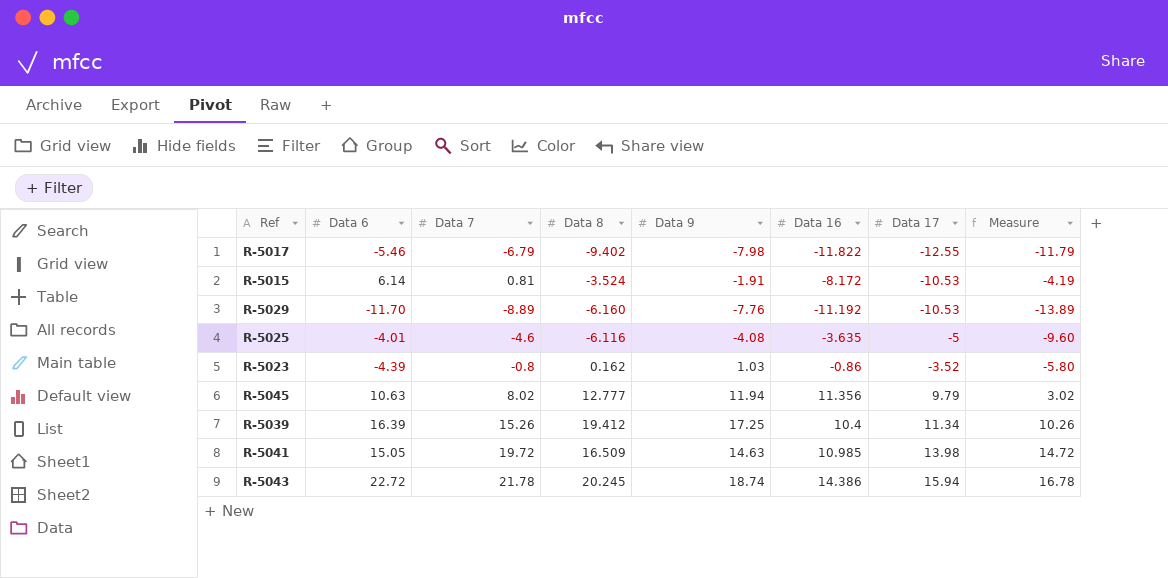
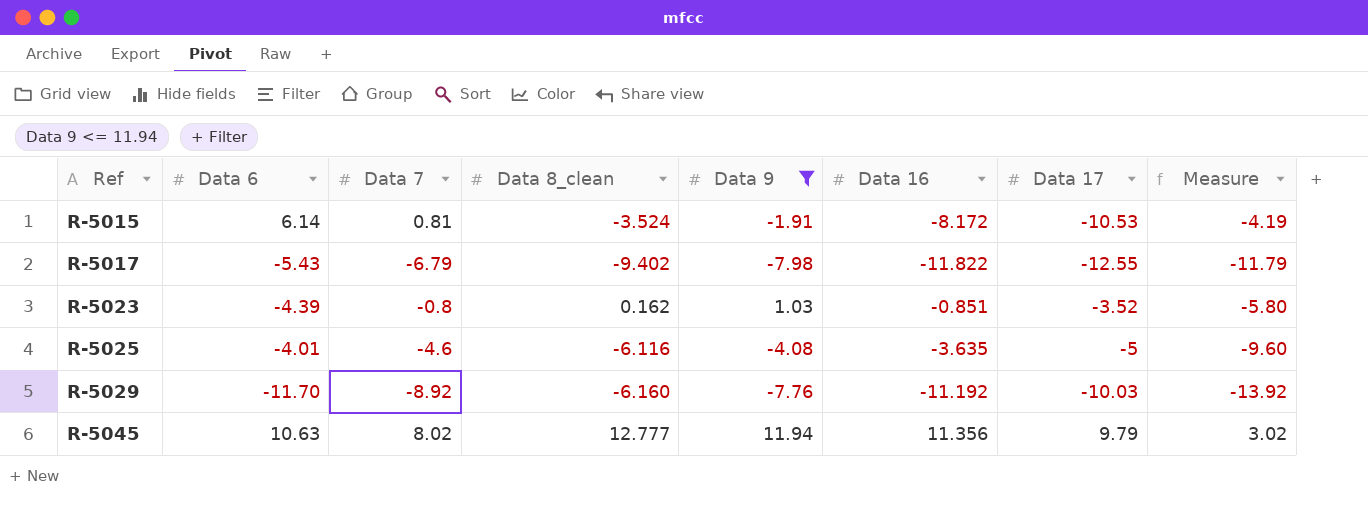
filter: none -> Data 9 <= 11.94
row order: Data 17 ascending -> Ref ascending
column name: Data 8 -> Data 8_clean
R-5017 | Data 6: -5.46 -> -5.43
R-5023 | Data 16: -0.86 -> -0.851
R-5029 | Data 7: -8.89 -> -8.92
R-5029 | Data 17: -10.53 -> -10.03
R-5029 | Measure: -13.89 -> -13.92

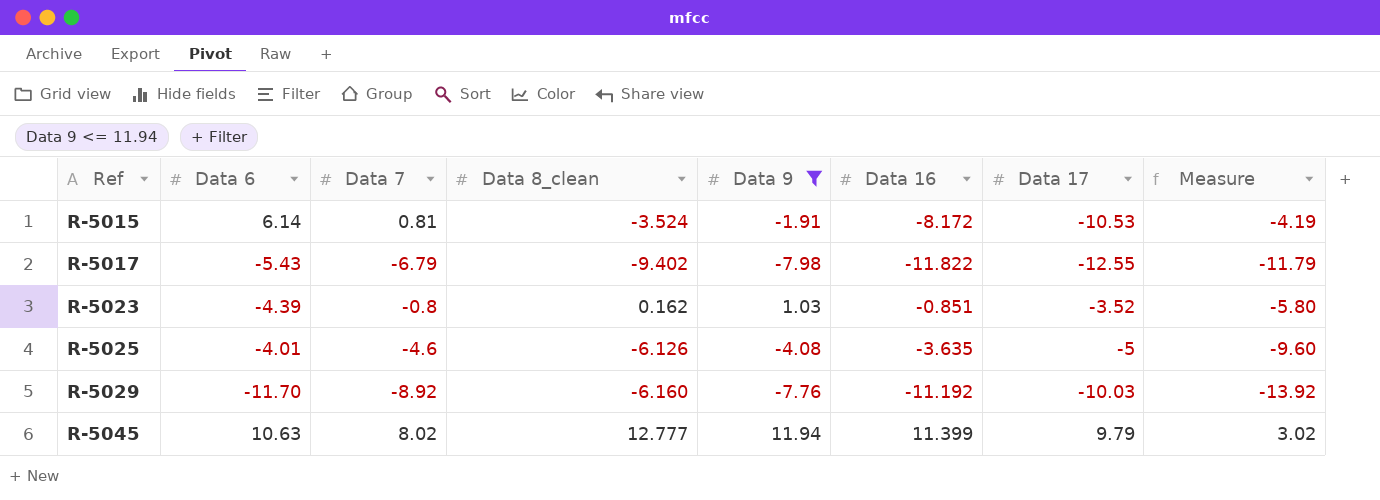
R-5025 | Data 8_clean: -6.116 -> -6.126
R-5045 | Data 16: 11.356 -> 11.399

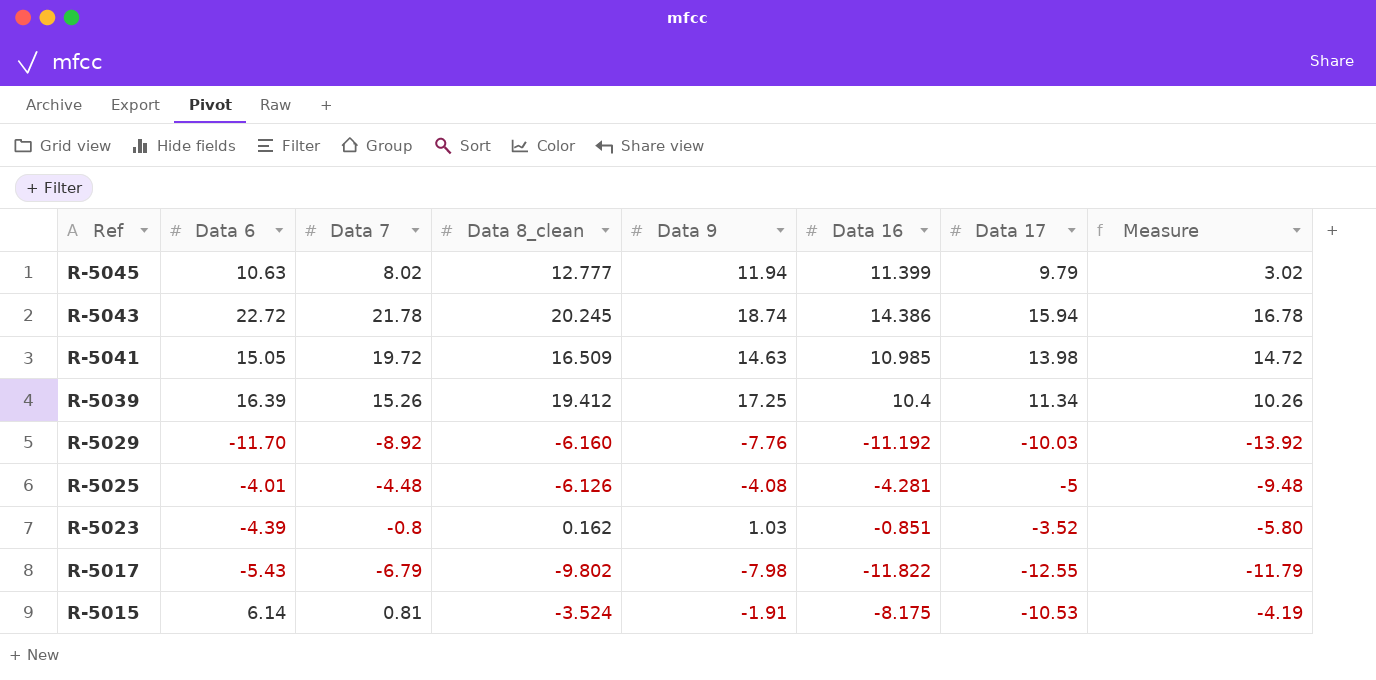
filter: Data 9 <= 11.94 -> none
row order: Ref ascending -> Ref descending
R-5025 | Data 7: -4.6 -> -4.48
R-5025 | Data 16: -3.635 -> -4.281
R-5025 | Measure: -9.60 -> -9.48
R-5017 | Data 8_clean: -9.402 -> -9.802
R-5015 | Data 16: -8.172 -> -8.175

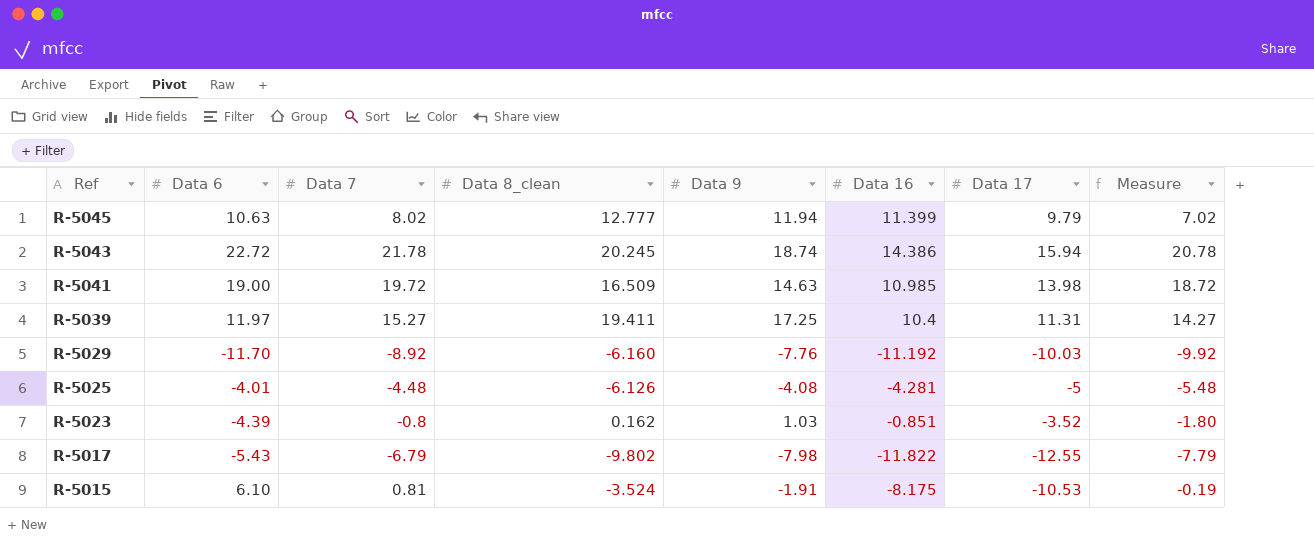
column Measure | formula: [Data 7] - 5 -> [Data 7] - 1
R-5041 | Data 6: 15.05 -> 19.00
R-5039 | Data 6: 16.39 -> 11.97
R-5039 | Data 7: 15.26 -> 15.27
R-5039 | Data 8_clean: 19.412 -> 19.411
R-5039 | Data 17: 11.34 -> 11.31
R-5015 | Data 6: 6.14 -> 6.10

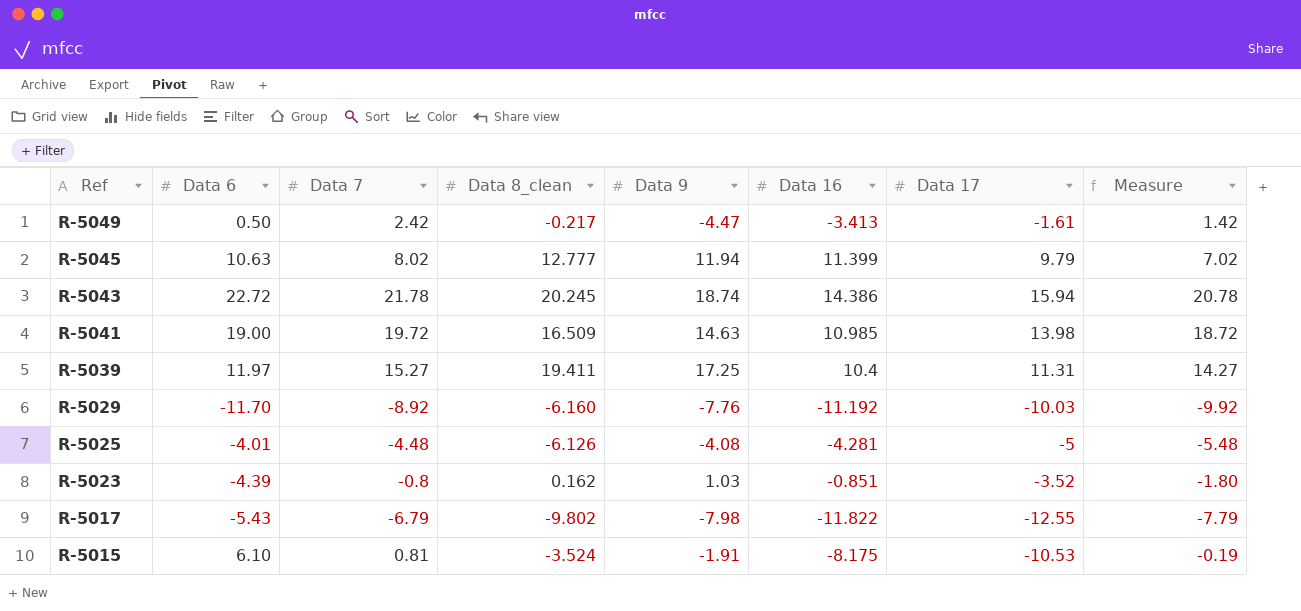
row R-5049: none -> 0.50 | 2.42 | -0.217 | -4.47 | -3.413 | -1.61 | 1.42

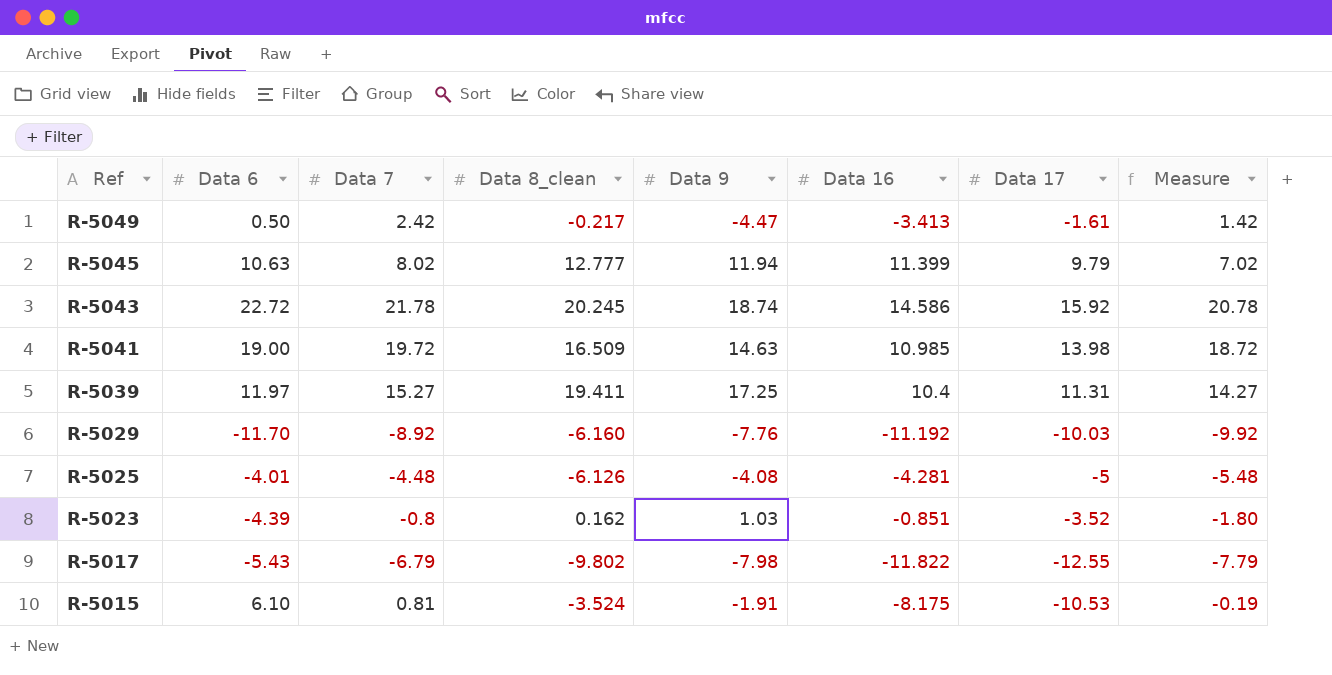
R-5043 | Data 16: 14.386 -> 14.586
R-5043 | Data 17: 15.94 -> 15.92

